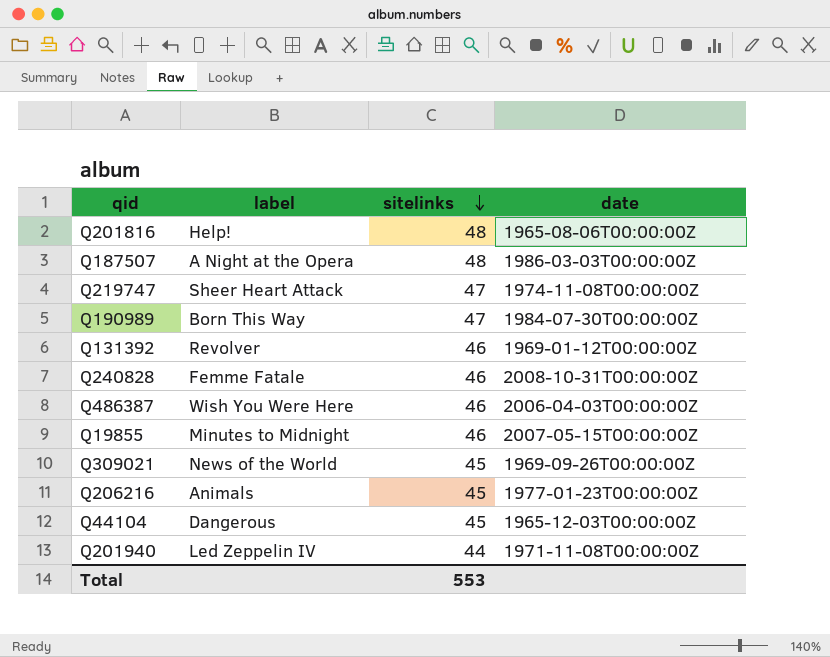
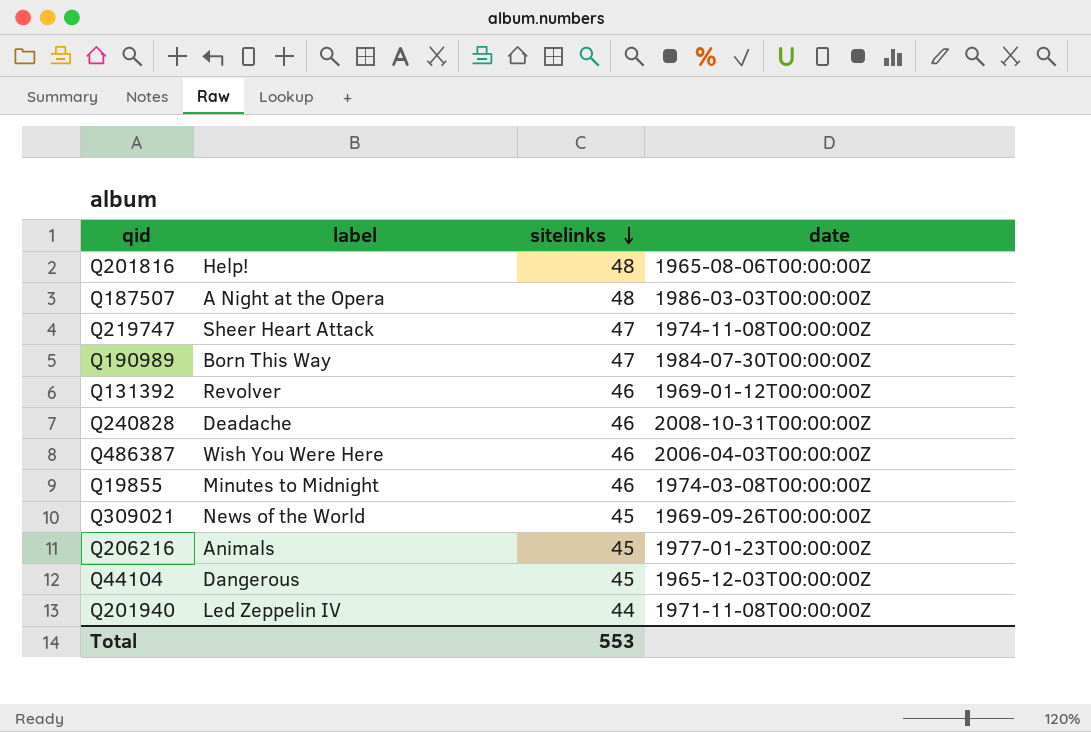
Q240828 | label: Femme Fatale -> Deadache
Q19855 | date: 2007-05-15T00:00:00Z -> 1974-03-08T00:00:00Z

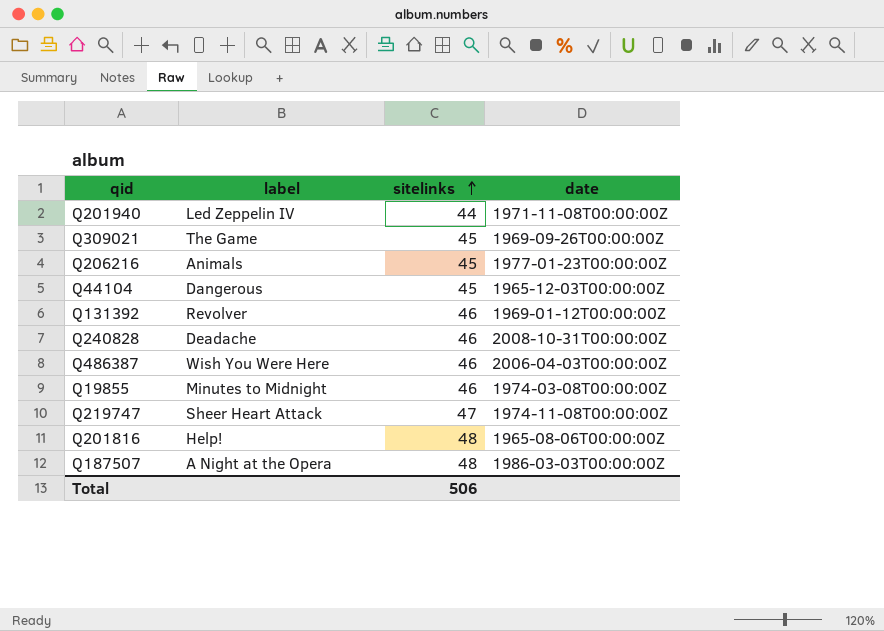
row order: sitelinks descending -> sitelinks ascending
row Q190989: Born This Way | 47 | 1984-07-30T00:00:00Z -> none
Q309021 | label: News of the World -> The Game
Total | sitelinks: 553 -> 506

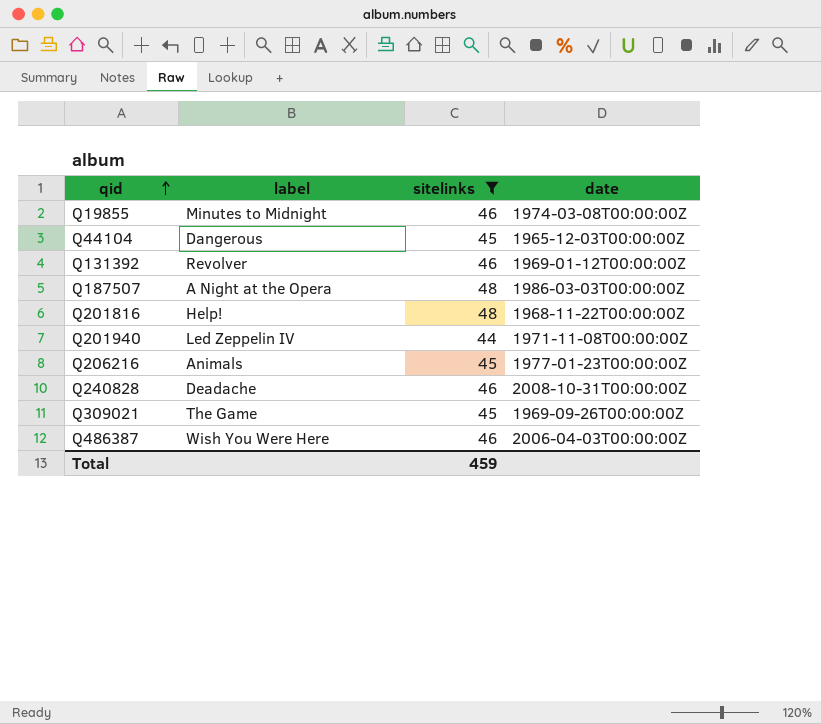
filter: none -> sitelinks != 47
row order: sitelinks ascending -> qid ascending
Q201816 | date: 1965-08-06T00:00:00Z -> 1968-11-22T00:00:00Z
Total | sitelinks: 506 -> 459

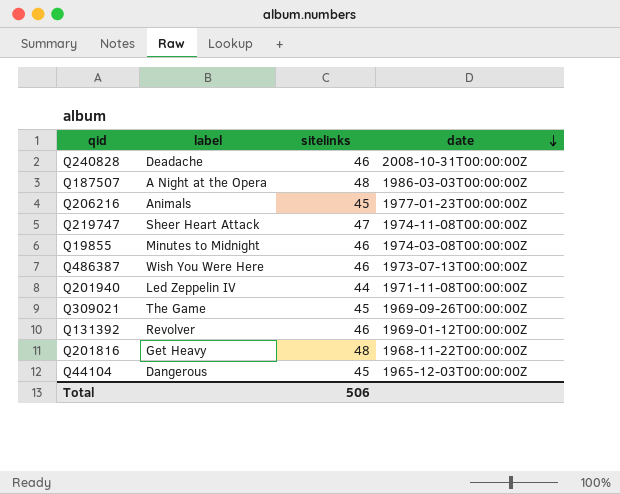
filter: sitelinks != 47 -> none
row order: qid ascending -> date descending
Q486387 | date: 2006-04-03T00:00:00Z -> 1973-07-13T00:00:00Z
Q201816 | label: Help! -> Get Heavy
Total | sitelinks: 459 -> 506

